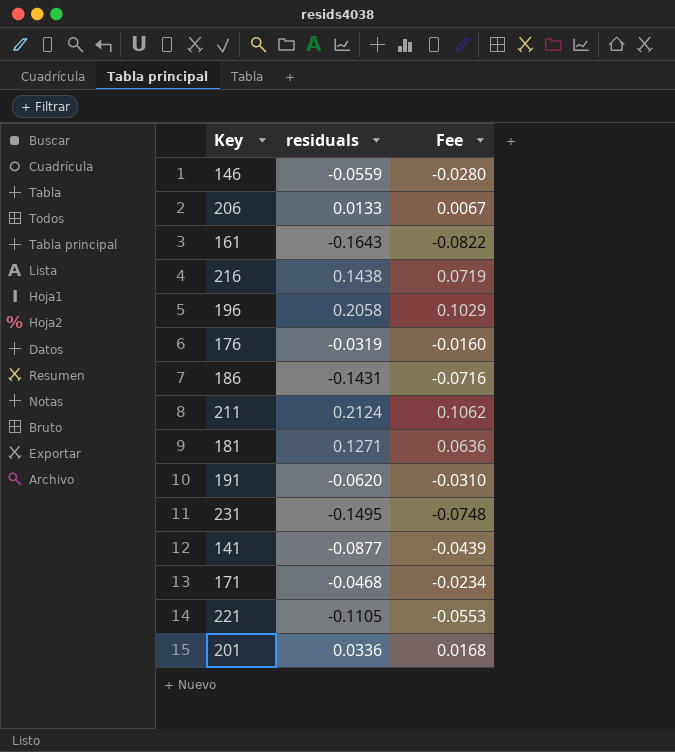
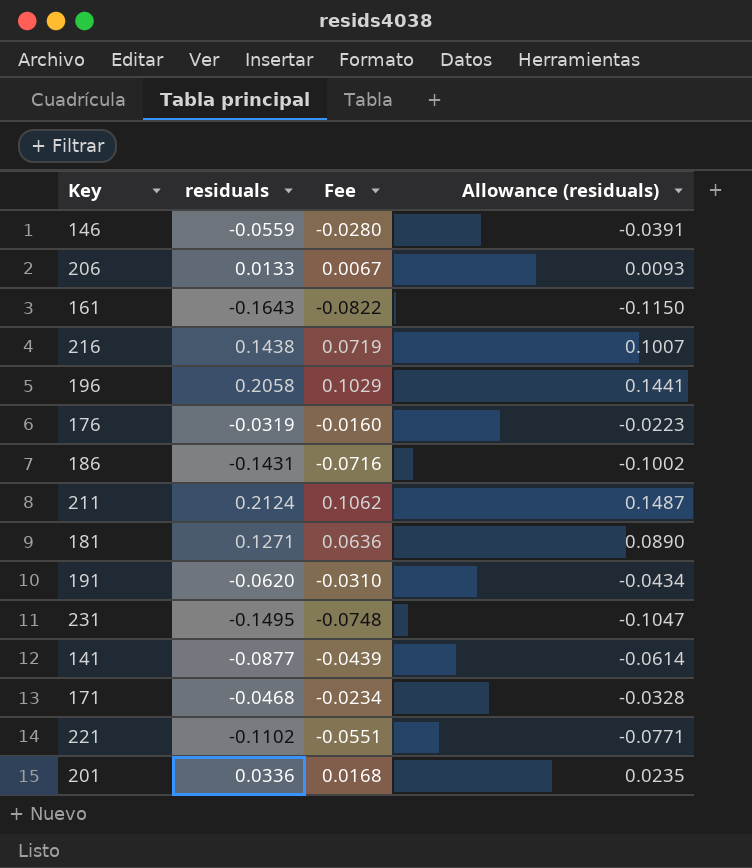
column Allowance (residuals) | formula: none -> [residuals] * 0.7
221 | residuals: -0.1105 -> -0.1102
221 | Fee: -0.0553 -> -0.0551

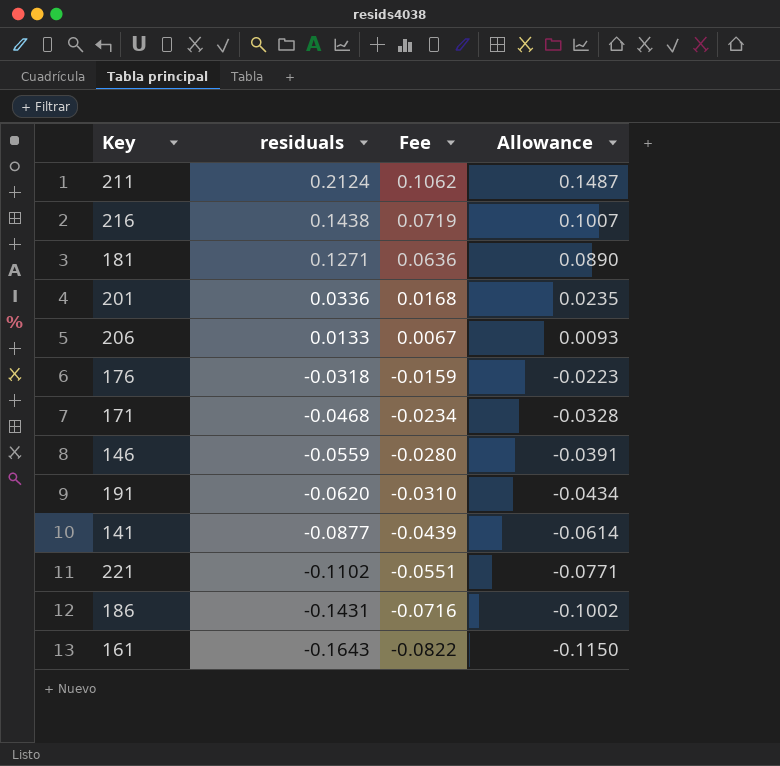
row order: none -> residuals descending
column name: Allowance (residuals) -> Allowance
row 196: 0.2058 | 0.1029 | 0.1441 -> none
row 231: -0.1495 | -0.0748 | -0.1047 -> none
176 | residuals: -0.0319 -> -0.0318
176 | Fee: -0.0160 -> -0.0159

